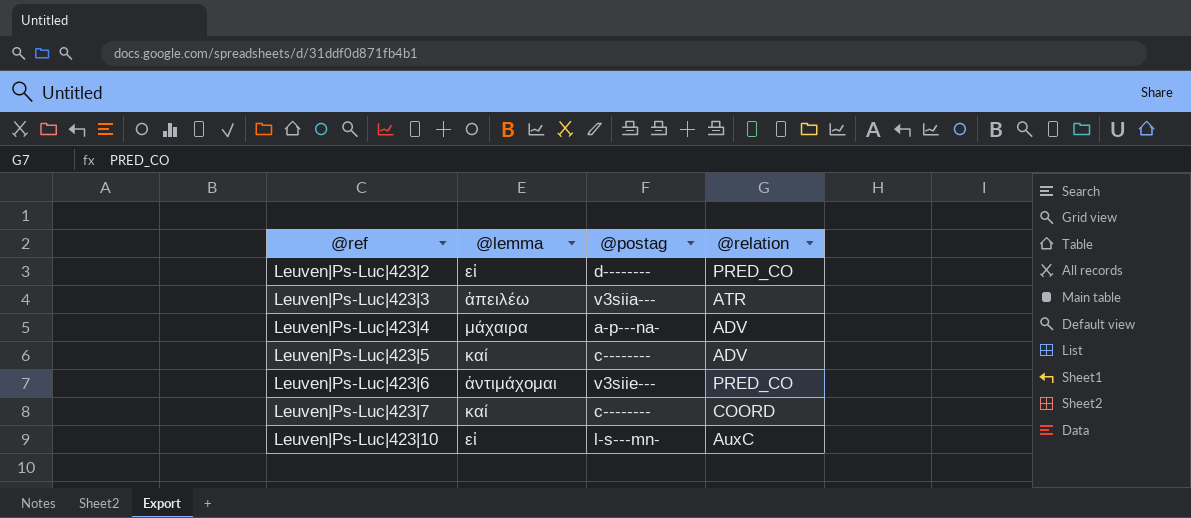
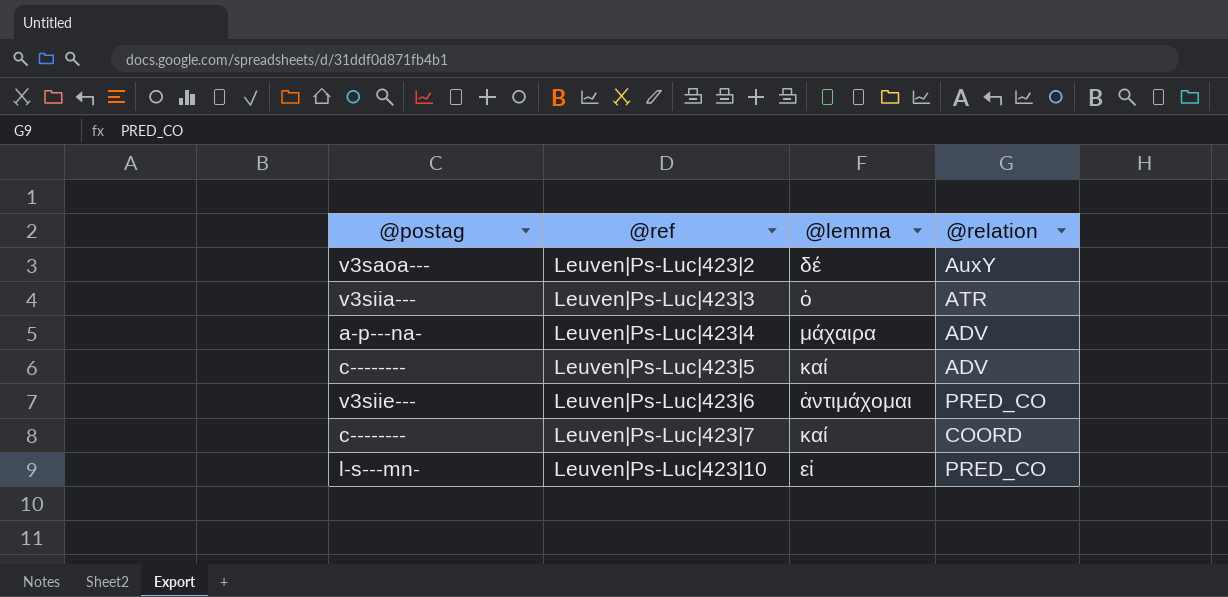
column @postag | position: 3 -> 1
Leuven|Ps-Luc|423|2 | @postag: d-------- -> v3saoa---
Leuven|Ps-Luc|423|2 | @lemma: εἰ -> δέ
Leuven|Ps-Luc|423|2 | @relation: PRED_CO -> AuxY
Leuven|Ps-Luc|423|3 | @lemma: ἀπειλέω -> ὁ
Leuven|Ps-Luc|423|10 | @relation: AuxC -> PRED_CO

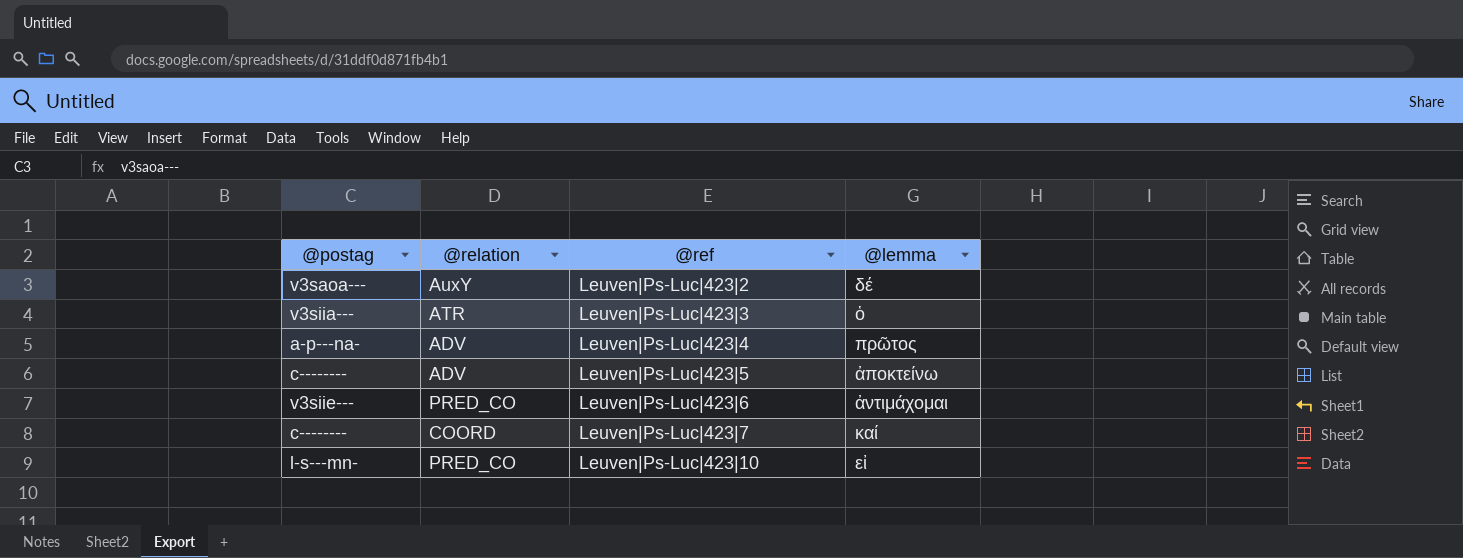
column @relation | position: 4 -> 2
Leuven|Ps-Luc|423|4 | @lemma: μάχαιρα -> πρῶτος
Leuven|Ps-Luc|423|5 | @lemma: καί -> ἀποκτείνω

